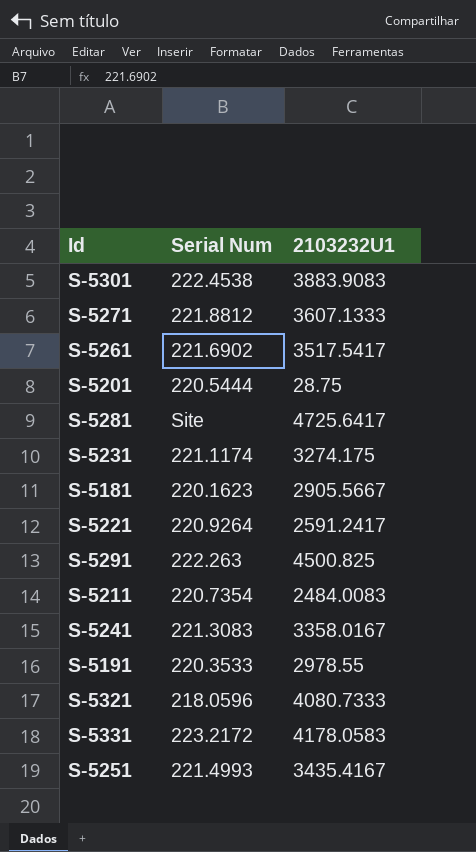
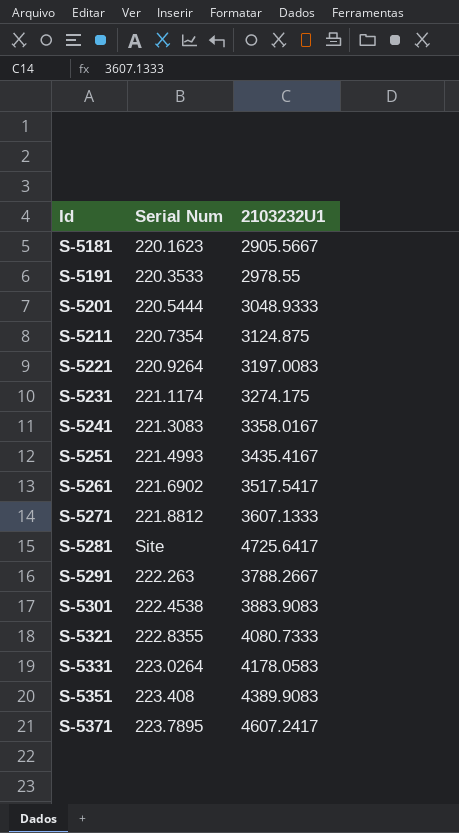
row order: none -> Id ascending
S-5201 | 2103232U1: 28.75 -> 3048.9333
S-5211 | 2103232U1: 2484.0083 -> 3124.875
S-5221 | 2103232U1: 2591.2417 -> 3197.0083
S-5291 | 2103232U1: 4500.825 -> 3788.2667
S-5321 | Serial Num: 218.0596 -> 222.8355
S-5331 | Serial Num: 223.2172 -> 223.0264
row S-5351: none -> 223.408 | 4389.9083
row S-5371: none -> 223.7895 | 4607.2417

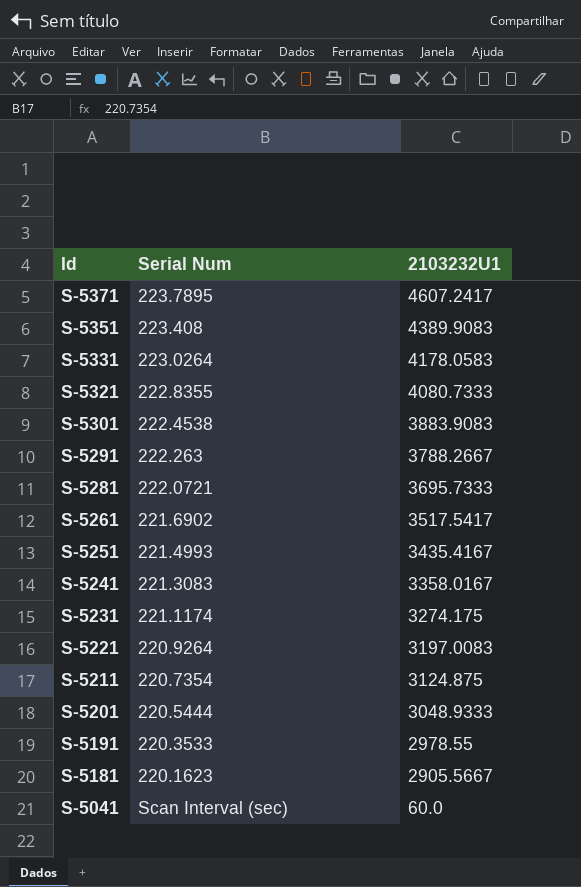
row order: Id ascending -> Id descending
row S-5271: 221.8812 | 3607.1333 -> none
S-5281 | Serial Num: Site -> 222.0721
S-5281 | 2103232U1: 4725.6417 -> 3695.7333
row S-5041: none -> Scan Interval (sec) | 60.0

